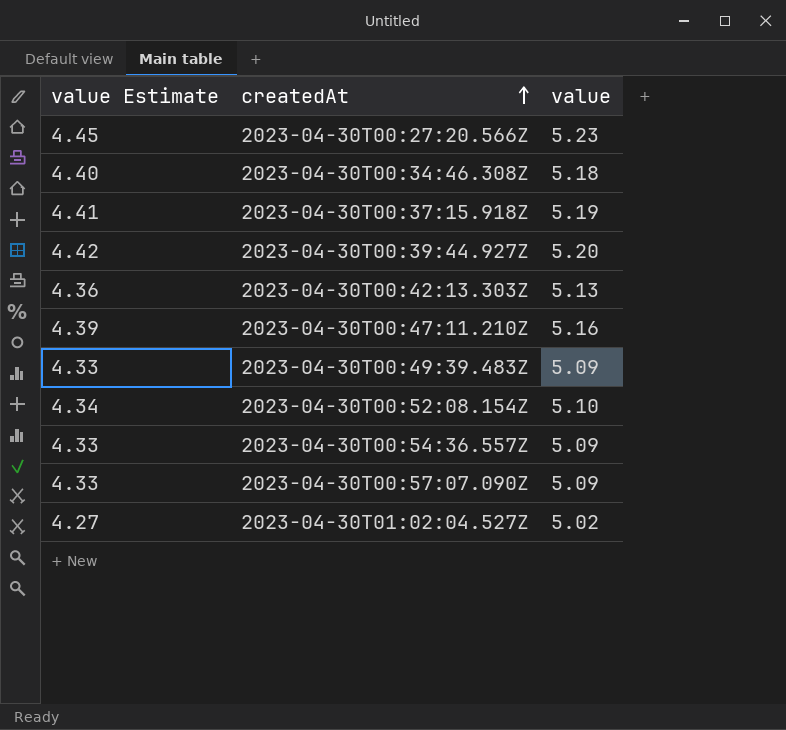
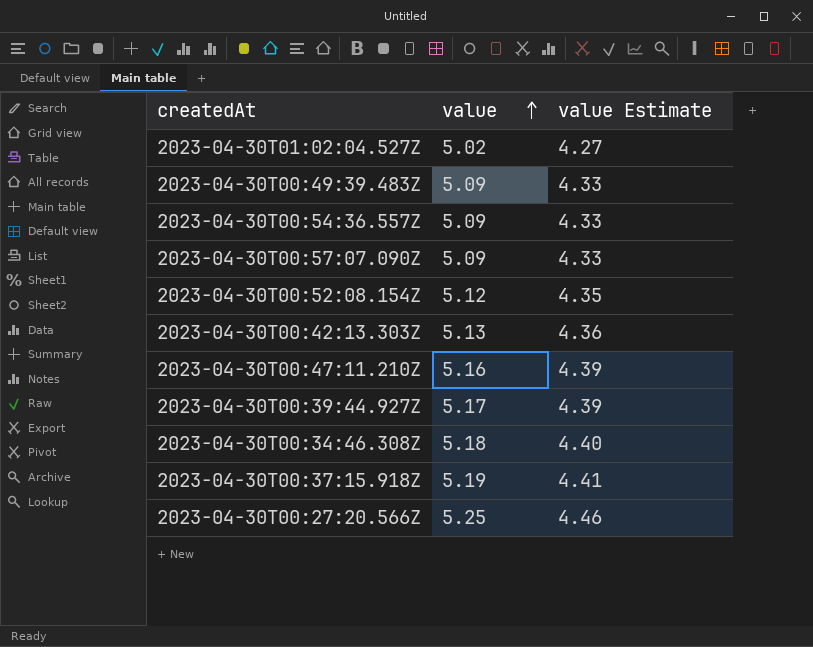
row order: createdAt ascending -> value ascending
column value Estimate | position: 1 -> 3
2023-04-30T00:52:08.154Z | value: 5.10 -> 5.12
2023-04-30T00:52:08.154Z | value Estimate: 4.34 -> 4.35
2023-04-30T00:39:44.927Z | value: 5.20 -> 5.17
2023-04-30T00:39:44.927Z | value Estimate: 4.42 -> 4.39
2023-04-30T00:27:20.566Z | value: 5.23 -> 5.25
2023-04-30T00:27:20.566Z | value Estimate: 4.45 -> 4.46

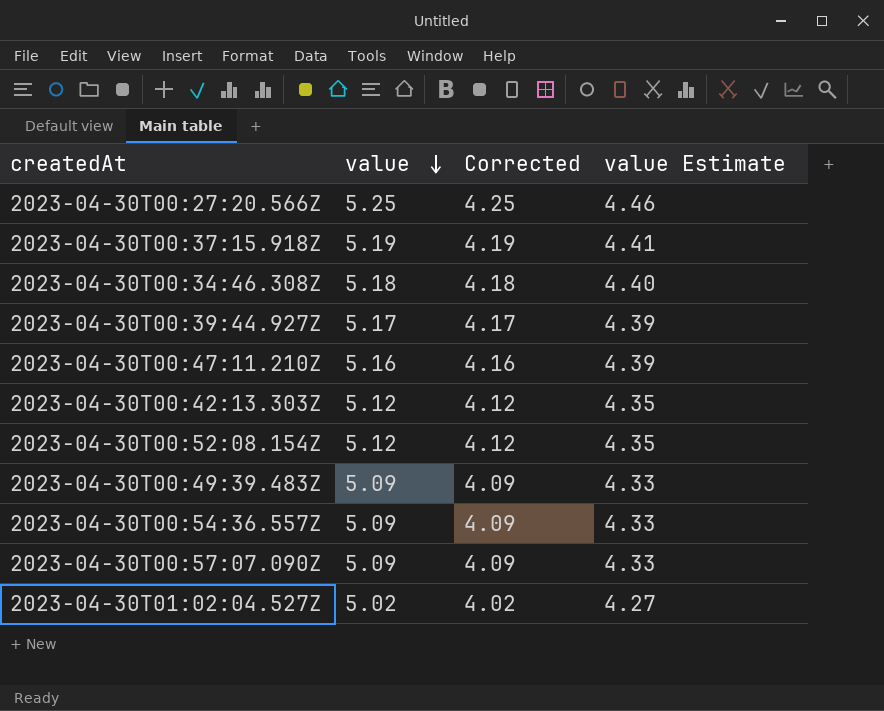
row order: value ascending -> value descending
column Corrected | formula: none -> [value] - 1
2023-04-30T00:42:13.303Z | value: 5.13 -> 5.12
2023-04-30T00:42:13.303Z | value Estimate: 4.36 -> 4.35

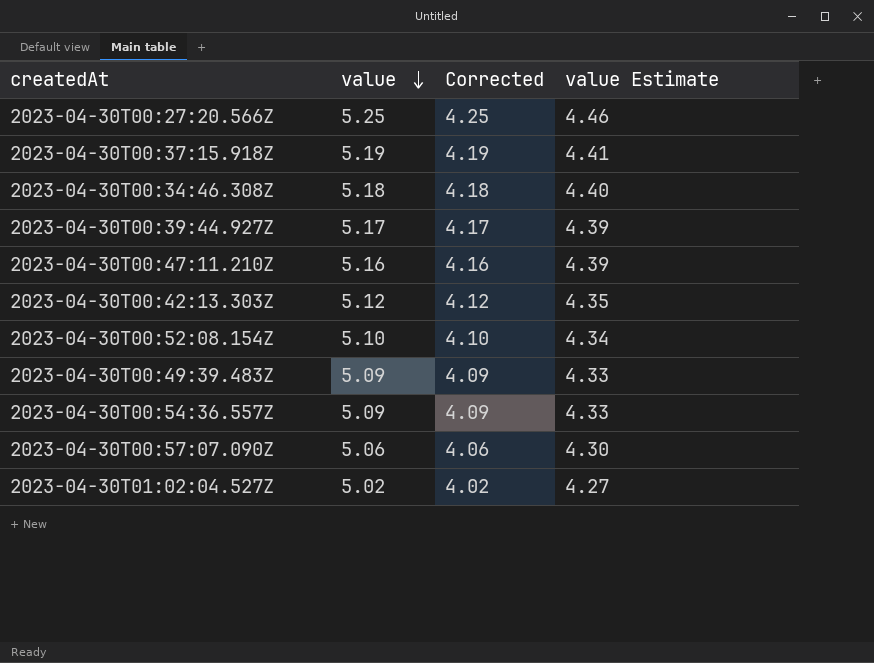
2023-04-30T00:52:08.154Z | value: 5.12 -> 5.10
2023-04-30T00:52:08.154Z | Corrected: 4.12 -> 4.10
2023-04-30T00:52:08.154Z | value Estimate: 4.35 -> 4.34
2023-04-30T00:57:07.090Z | value: 5.09 -> 5.06
2023-04-30T00:57:07.090Z | Corrected: 4.09 -> 4.06
2023-04-30T00:57:07.090Z | value Estimate: 4.33 -> 4.30

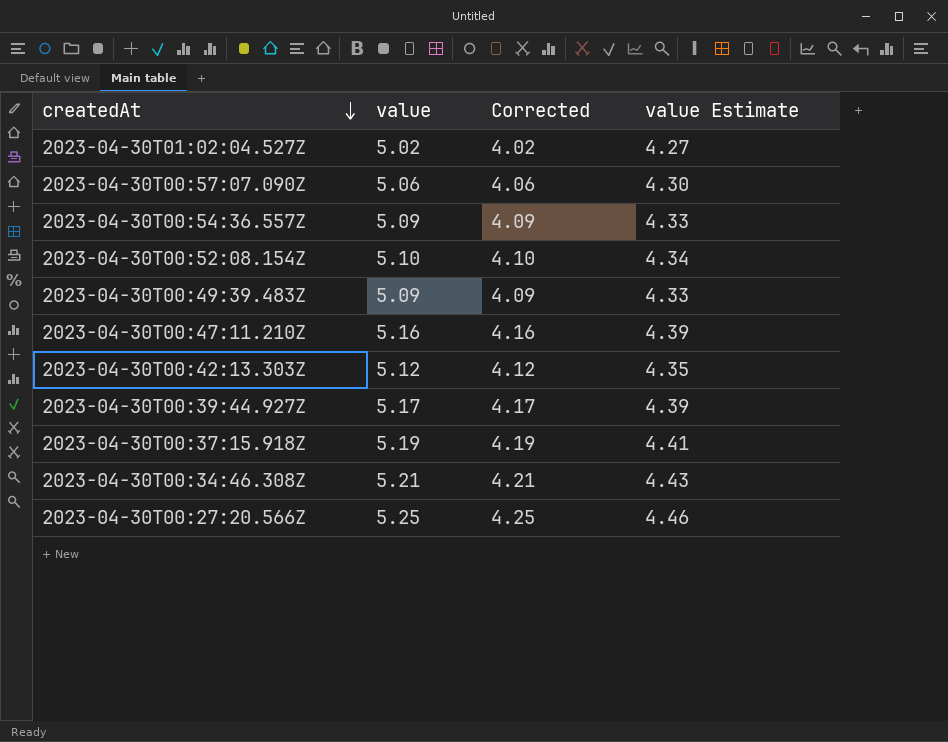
row order: value descending -> createdAt descending
2023-04-30T00:34:46.308Z | value: 5.18 -> 5.21
2023-04-30T00:34:46.308Z | Corrected: 4.18 -> 4.21
2023-04-30T00:34:46.308Z | value Estimate: 4.40 -> 4.43

